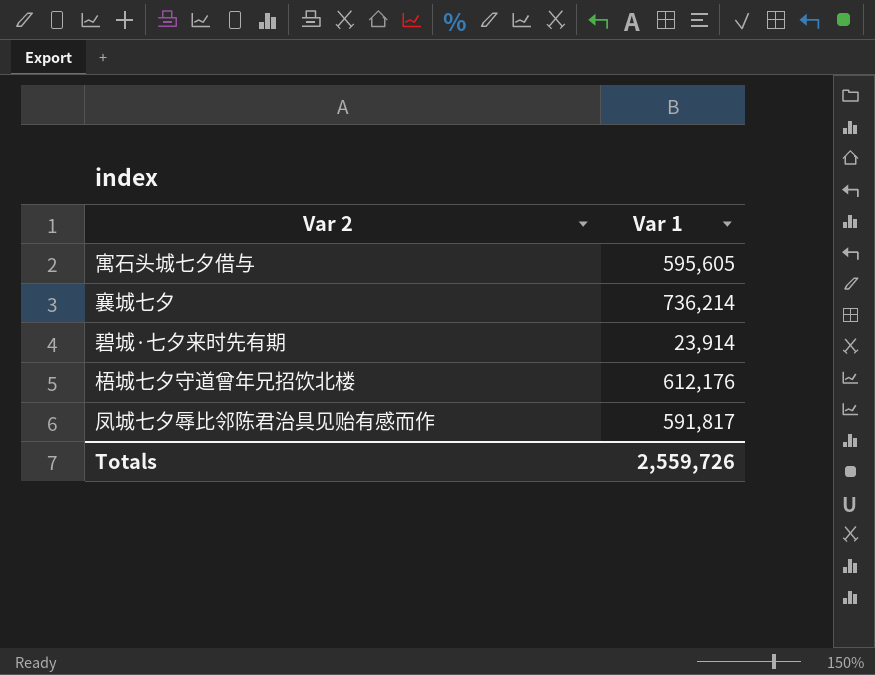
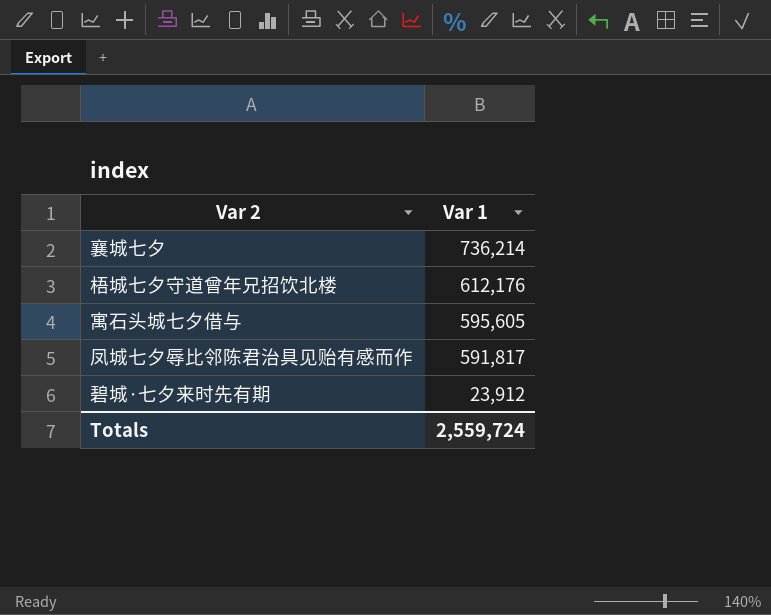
row order: none -> Var 1 descending
碧城·七夕来时先有期 | Var 1: 23,914 -> 23,912
Totals | Var 1: 2,559,726 -> 2,559,724

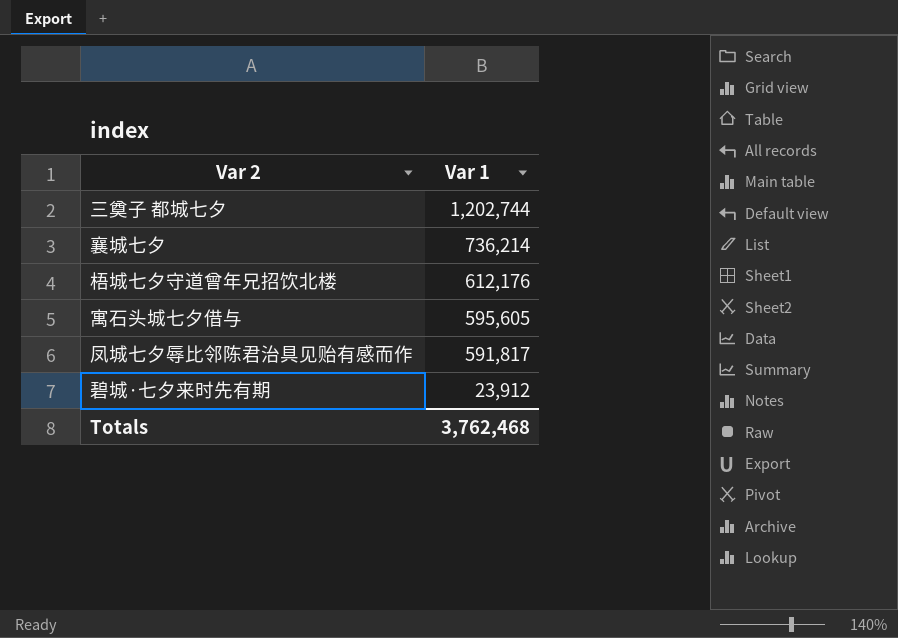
row 三奠子 都城七夕: none -> 1,202,744
Totals | Var 1: 2,559,724 -> 3,762,468

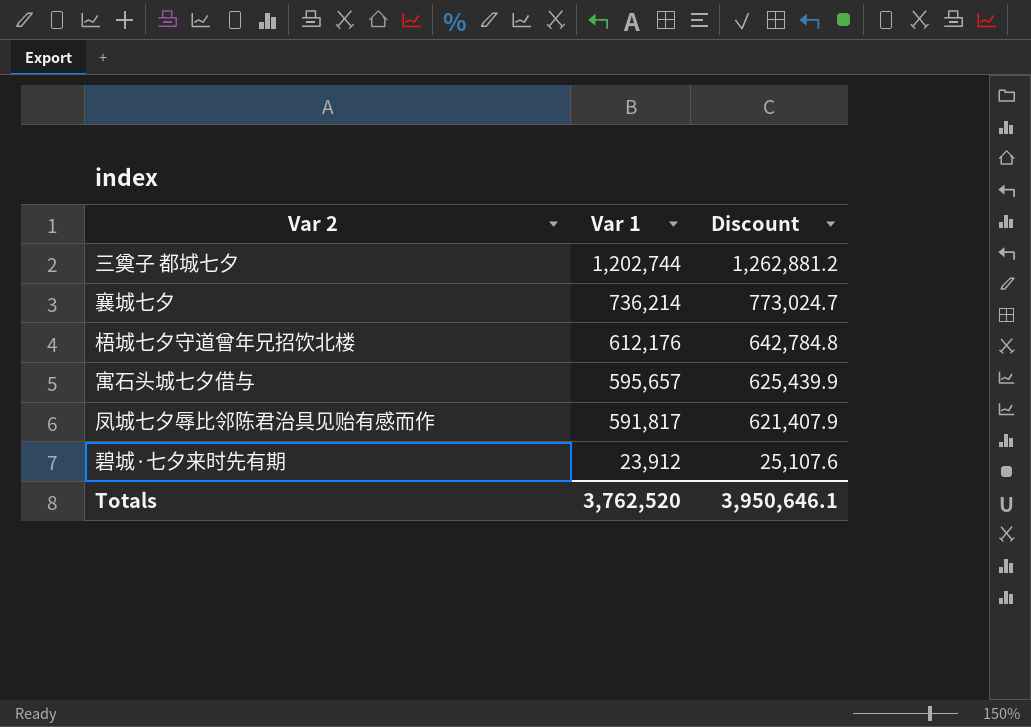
column Discount | formula: none -> [Var 1] * 1.05
寓石头城七夕借与 | Var 1: 595,605 -> 595,657
Totals | Var 1: 3,762,468 -> 3,762,520

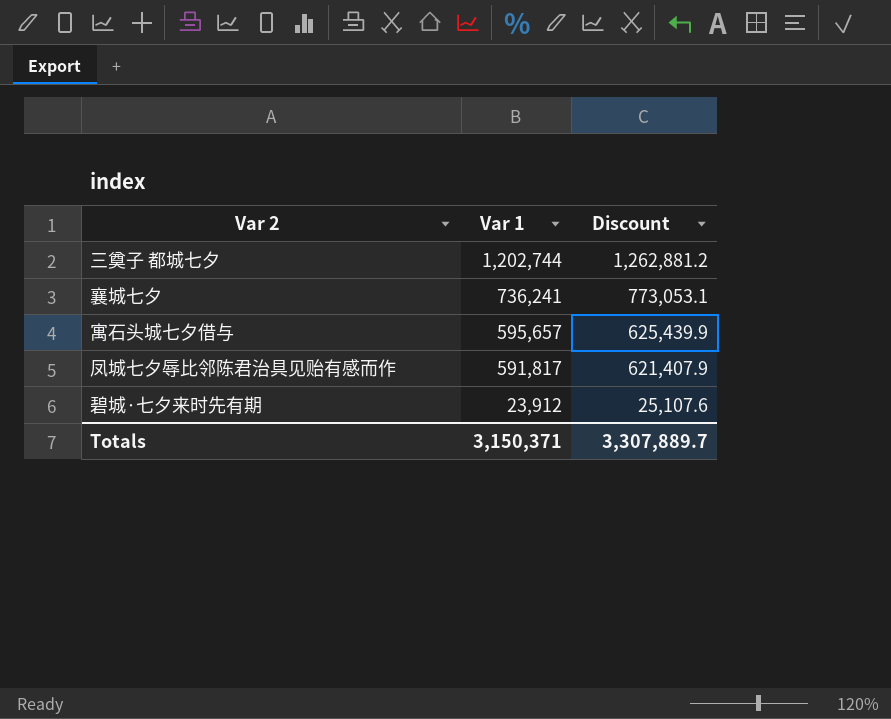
row 梧城七夕守道曾年兄招饮北楼: 612,176 | 642,784.8 -> none
襄城七夕 | Var 1: 736,214 -> 736,241
襄城七夕 | Discount: 773,024.7 -> 773,053.1
Totals | Var 1: 3,762,520 -> 3,150,371
Totals | Discount: 3,950,646.1 -> 3,307,889.7

